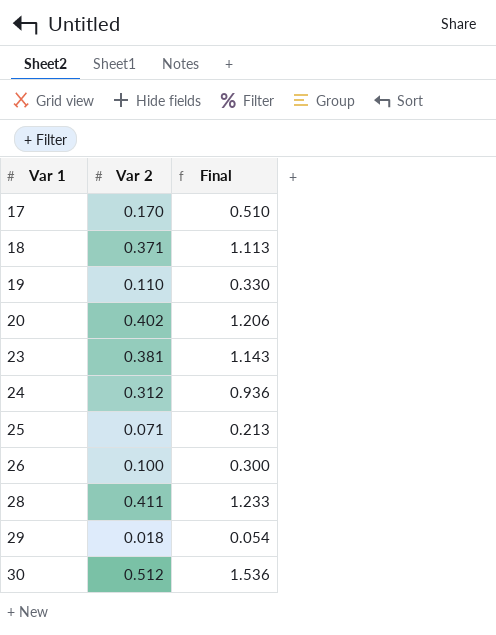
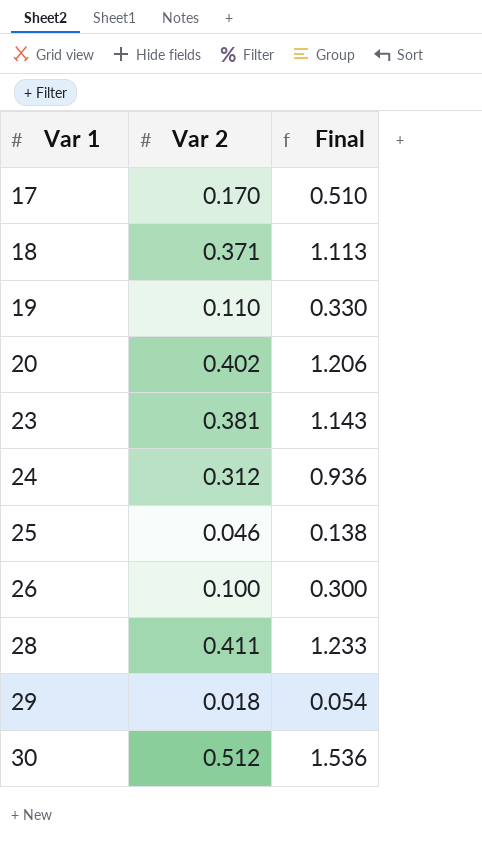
25 | Var 2: 0.071 -> 0.046
25 | Final: 0.213 -> 0.138

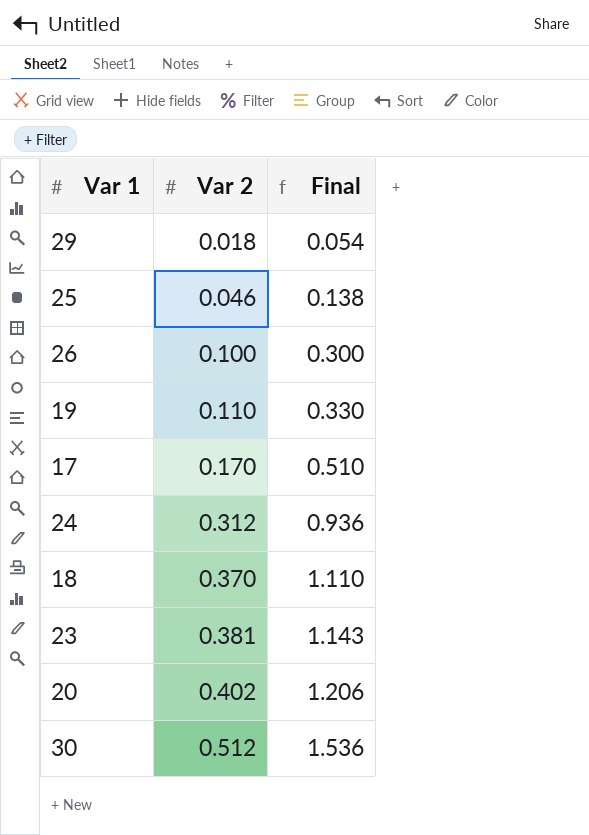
row order: Var 1 ascending -> Var 2 ascending
row 28: 0.411 | 1.233 -> none
18 | Var 2: 0.371 -> 0.370
18 | Final: 1.113 -> 1.110

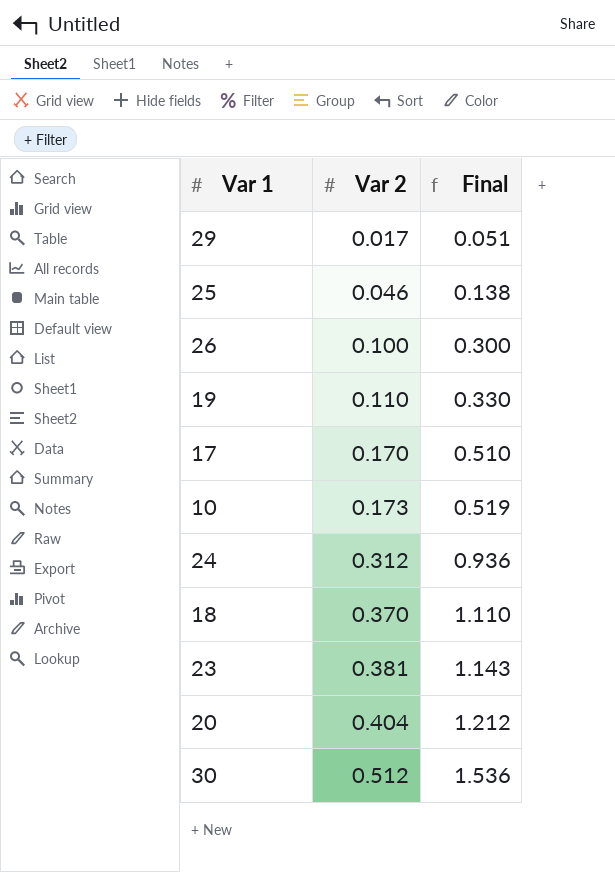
29 | Var 2: 0.018 -> 0.017
29 | Final: 0.054 -> 0.051
row 10: none -> 0.173 | 0.519
20 | Var 2: 0.402 -> 0.404
20 | Final: 1.206 -> 1.212

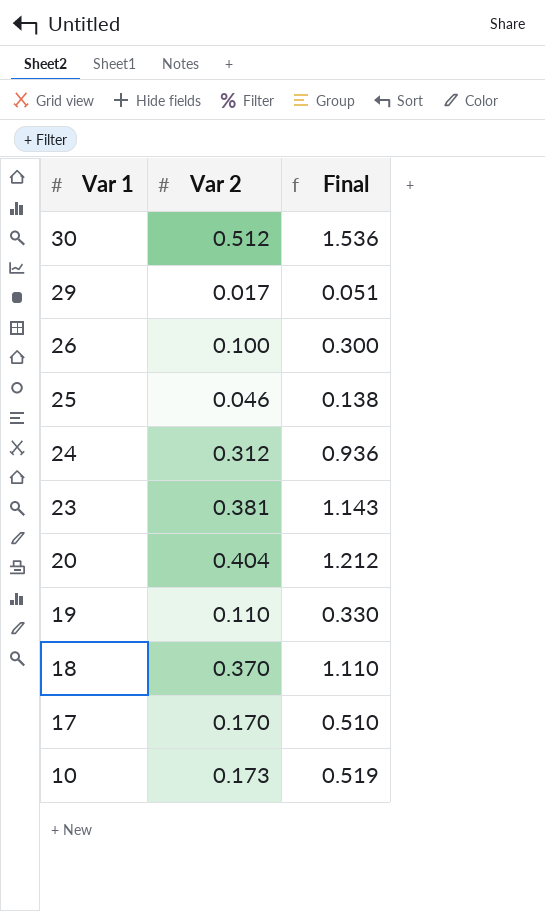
row order: Var 2 ascending -> Var 1 descending

